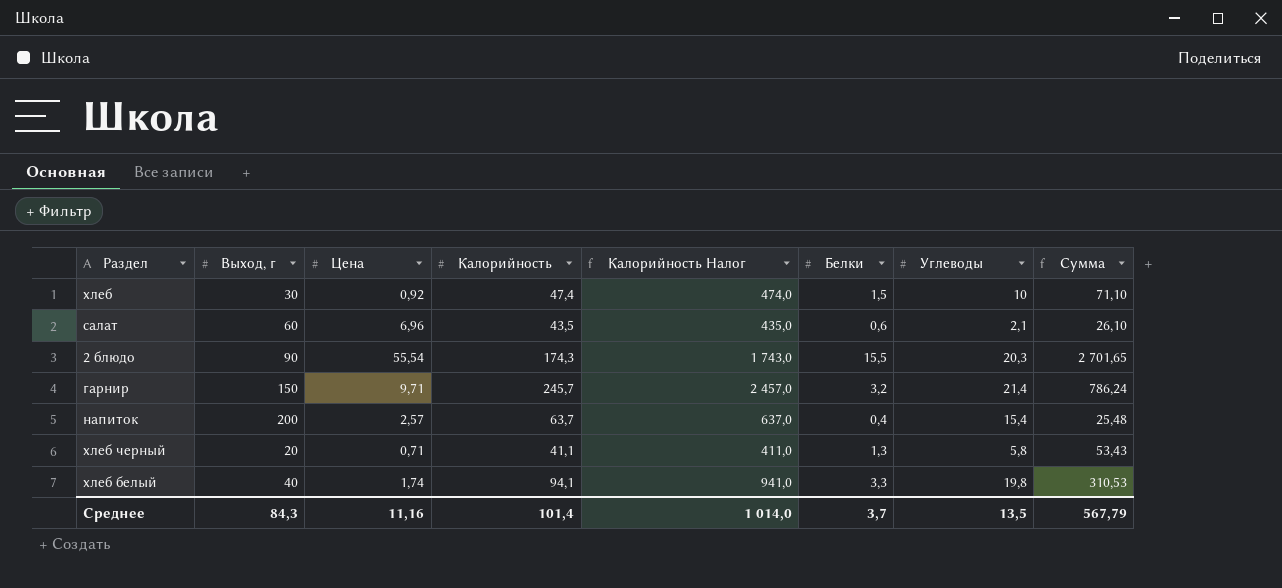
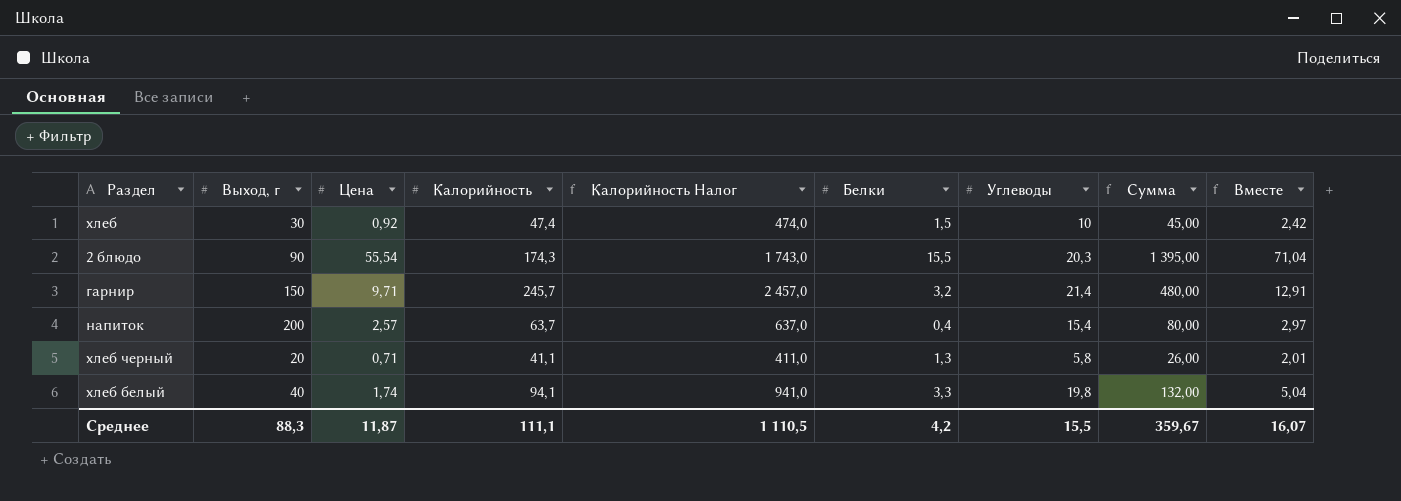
column Сумма | formula: [Калорийность] * [Белки] -> [Выход, г] * [Белки]
column Вместе | formula: none -> [Цена] + [Белки]
row салат: 60 | 6,96 | 43,5 | 435,0 | 0,6 | 2,1 | 26,10 -> none
Среднее | Выход, г: 84,3 -> 88,3
Среднее | Цена: 11,16 -> 11,87
Среднее | Калорийность: 101,4 -> 111,1
Среднее | Калорийность Налог: 1 014,0 -> 1 110,5
Среднее | Белки: 3,7 -> 4,2
Среднее | Углеводы: 13,5 -> 15,5
Среднее | Сумма: 567,79 -> 359,67

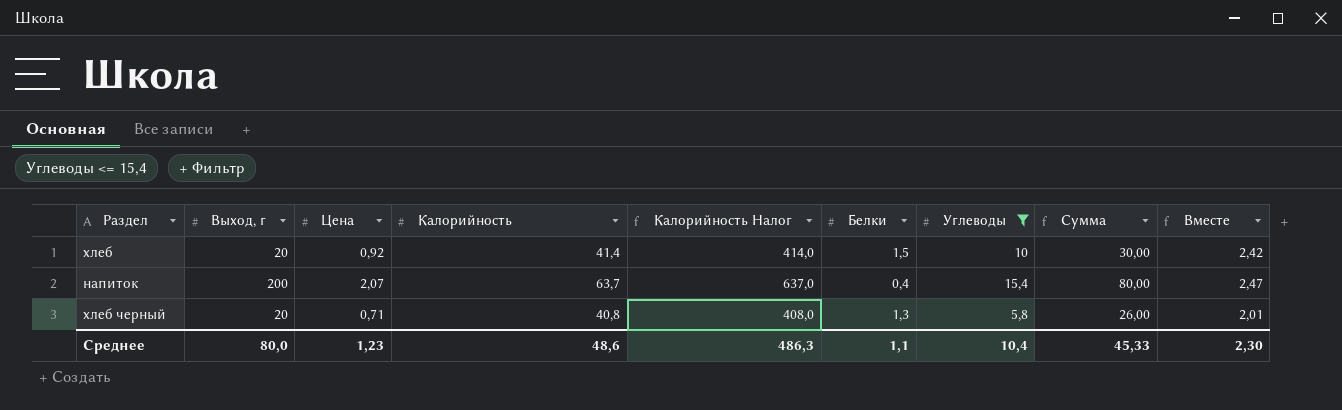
filter: none -> Углеводы <= 15,4
хлеб | Выход, г: 30 -> 20
хлеб | Калорийность: 47,4 -> 41,4
хлеб | Калорийность Налог: 474,0 -> 414,0
хлеб | Сумма: 45,00 -> 30,00
напиток | Цена: 2,57 -> 2,07
напиток | Вместе: 2,97 -> 2,47
хлеб черный | Калорийность: 41,1 -> 40,8
хлеб черный | Калорийность Налог: 411,0 -> 408,0
Среднее | Выход, г: 88,3 -> 80,0
Среднее | Цена: 11,87 -> 1,23
Среднее | Калорийность: 111,1 -> 48,6
Среднее | Калорийность Налог: 1 110,5 -> 486,3
Среднее | Белки: 4,2 -> 1,1
Среднее | Углеводы: 15,5 -> 10,4
Среднее | Сумма: 359,67 -> 45,33
Среднее | Вместе: 16,07 -> 2,30

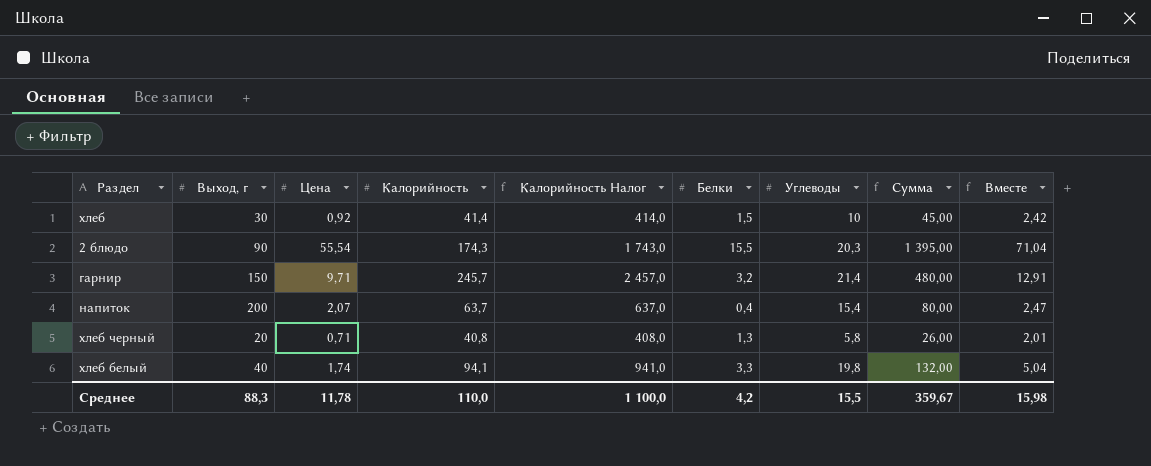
filter: Углеводы <= 15,4 -> none
хлеб | Выход, г: 20 -> 30
хлеб | Сумма: 30,00 -> 45,00
Среднее | Выход, г: 80,0 -> 88,3
Среднее | Цена: 1,23 -> 11,78
Среднее | Калорийность: 48,6 -> 110,0
Среднее | Калорийность Налог: 486,3 -> 1 100,0
Среднее | Белки: 1,1 -> 4,2
Среднее | Углеводы: 10,4 -> 15,5
Среднее | Сумма: 45,33 -> 359,67
Среднее | Вместе: 2,30 -> 15,98

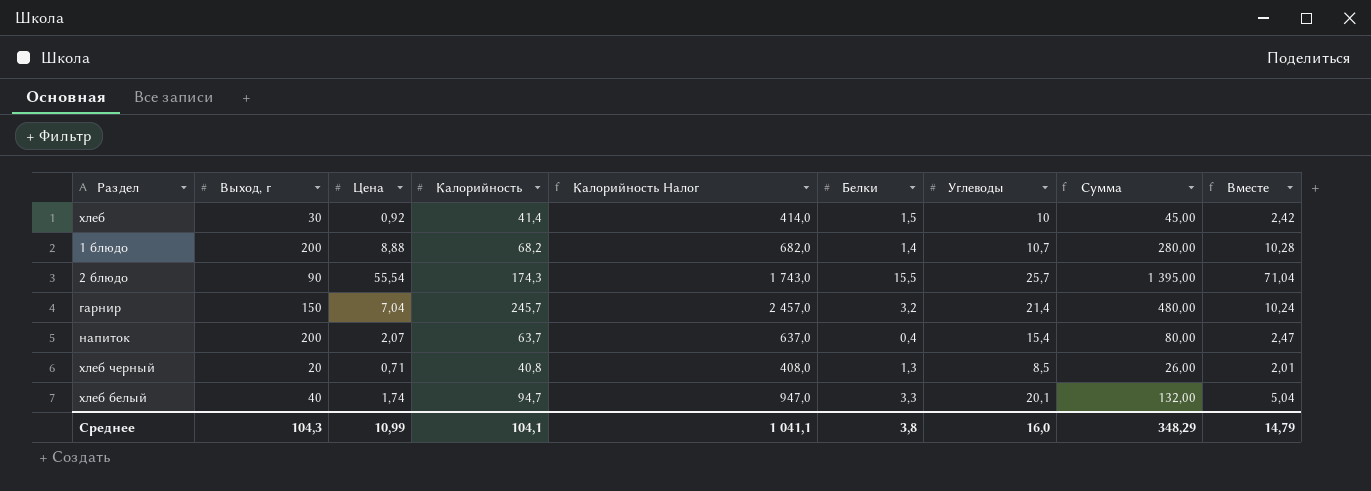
row 1 блюдо: none -> 200 | 8,88 | 68,2 | 682,0 | 1,4 | 10,7 | 280,00 | 10,28
2 блюдо | Углеводы: 20,3 -> 25,7
гарнир | Цена: 9,71 -> 7,04
гарнир | Вместе: 12,91 -> 10,24
хлеб черный | Углеводы: 5,8 -> 8,5
хлеб белый | Калорийность: 94,1 -> 94,7
хлеб белый | Калорийность Налог: 941,0 -> 947,0
хлеб белый | Углеводы: 19,8 -> 20,1
Среднее | Выход, г: 88,3 -> 104,3
Среднее | Цена: 11,78 -> 10,99
Среднее | Калорийность: 110,0 -> 104,1
Среднее | Калорийность Налог: 1 100,0 -> 1 041,1
Среднее | Белки: 4,2 -> 3,8
Среднее | Углеводы: 15,5 -> 16,0
Среднее | Сумма: 359,67 -> 348,29
Среднее | Вместе: 15,98 -> 14,79

